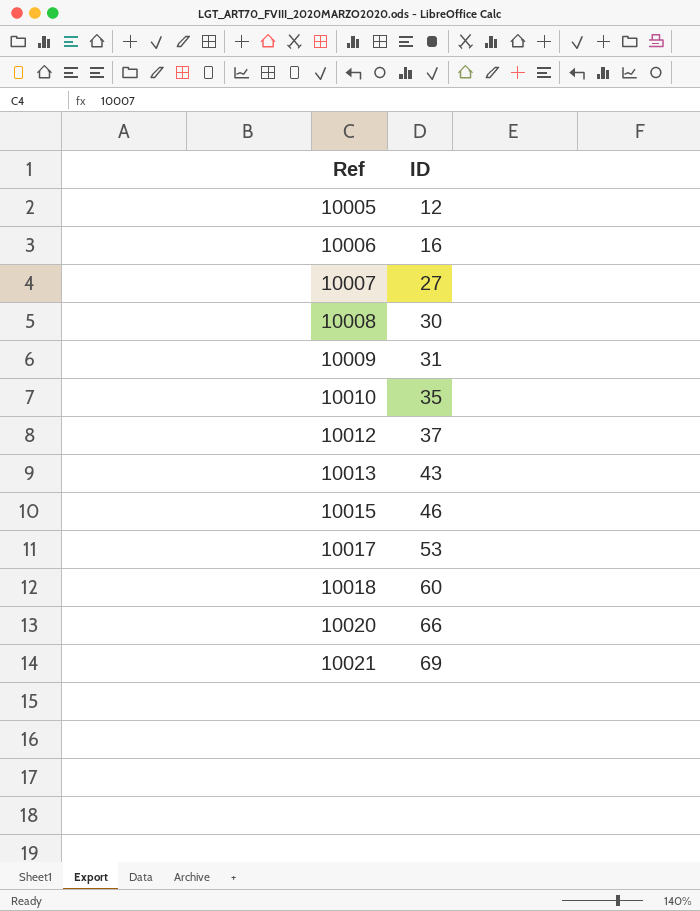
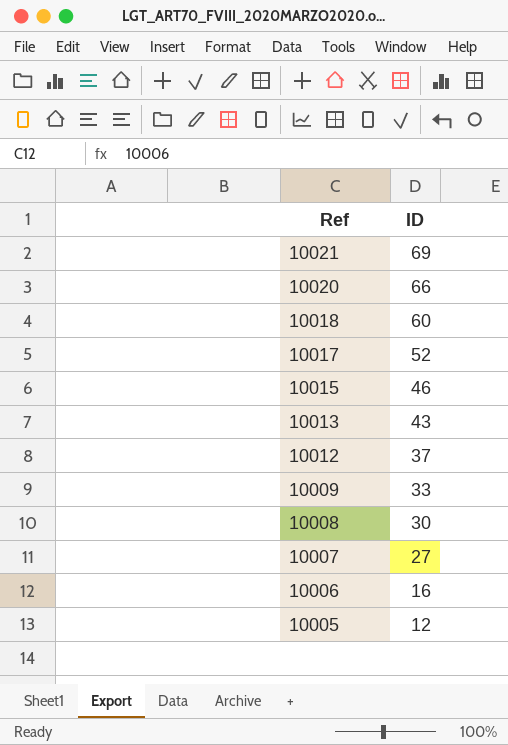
row order: Ref ascending -> Ref descending
row 10010: 35 -> none
10017 | ID: 53 -> 52
10009 | ID: 31 -> 33

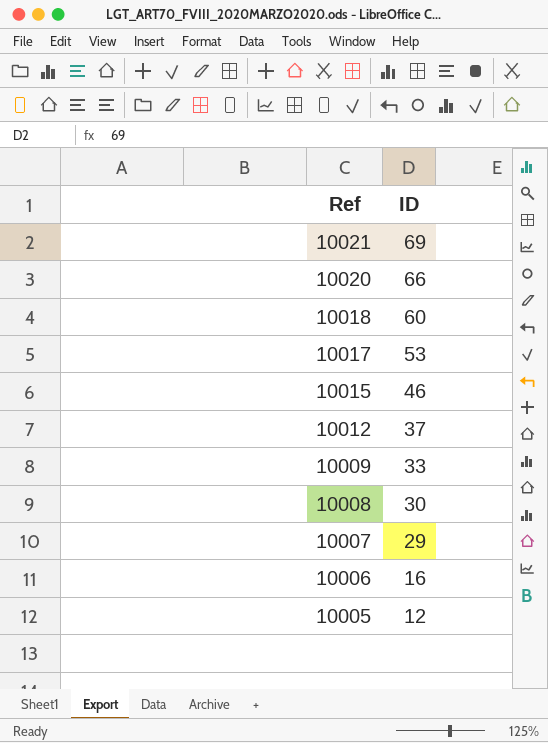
row 10013: 43 -> none
10017 | ID: 52 -> 53
10007 | ID: 27 -> 29

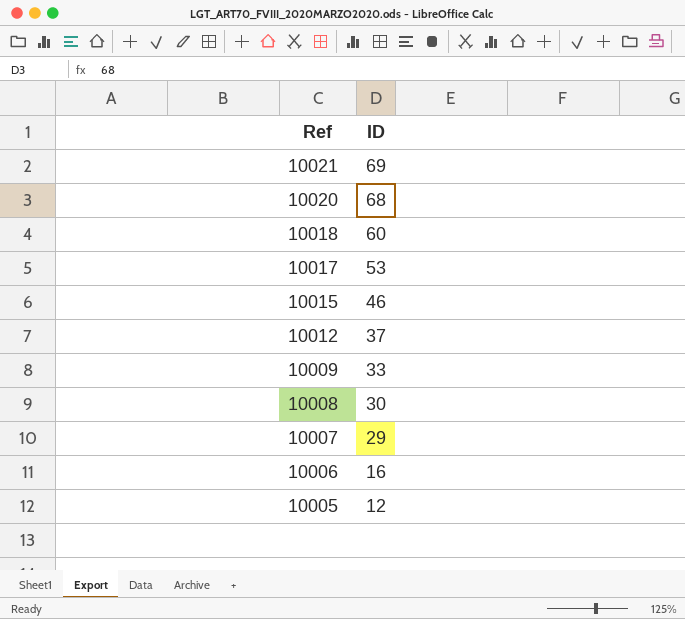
10020 | ID: 66 -> 68

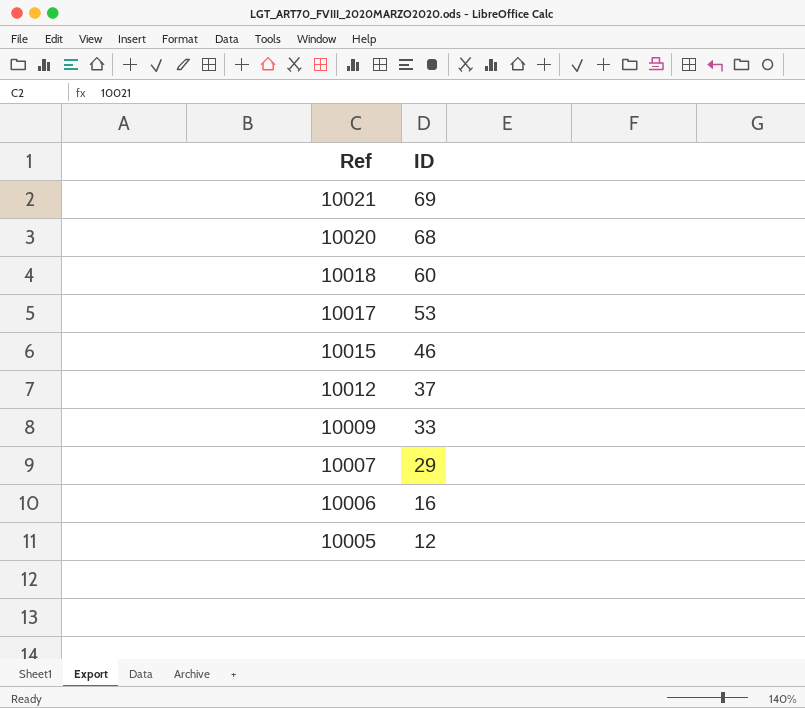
row 10008: 30 -> none

